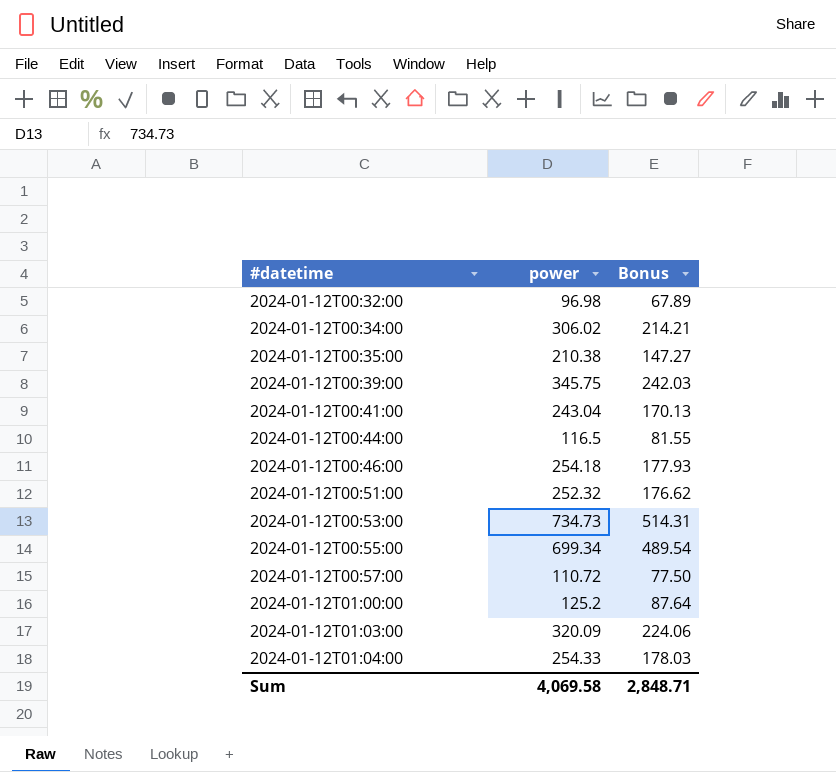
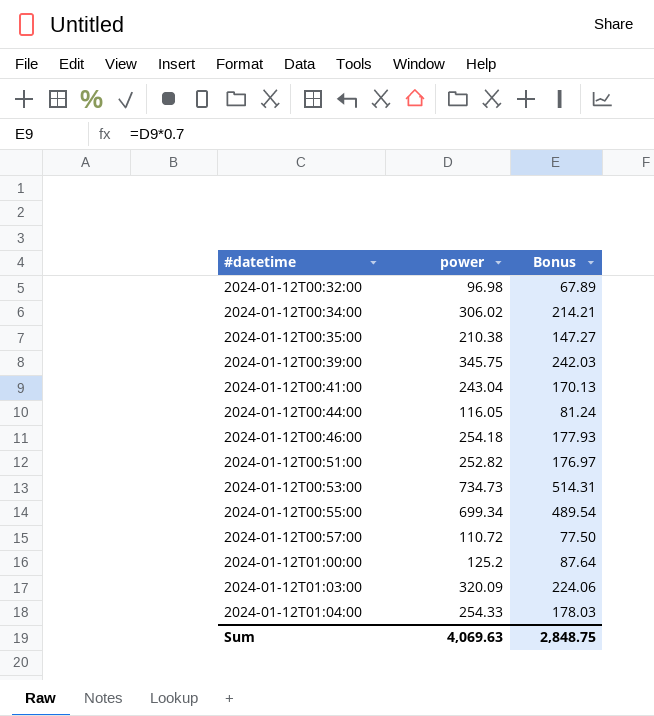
2024-01-12T00:44:00 | power: 116.5 -> 116.05
2024-01-12T00:44:00 | Bonus: 81.55 -> 81.24
2024-01-12T00:51:00 | power: 252.32 -> 252.82
2024-01-12T00:51:00 | Bonus: 176.62 -> 176.97
Sum | power: 4,069.58 -> 4,069.63
Sum | Bonus: 2,848.71 -> 2,848.75

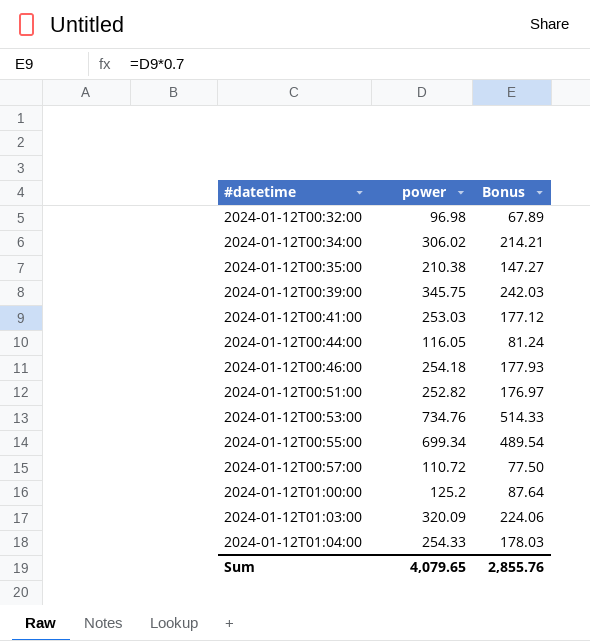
2024-01-12T00:41:00 | power: 243.04 -> 253.03
2024-01-12T00:41:00 | Bonus: 170.13 -> 177.12
2024-01-12T00:53:00 | power: 734.73 -> 734.76
2024-01-12T00:53:00 | Bonus: 514.31 -> 514.33
Sum | power: 4,069.63 -> 4,079.65
Sum | Bonus: 2,848.75 -> 2,855.76

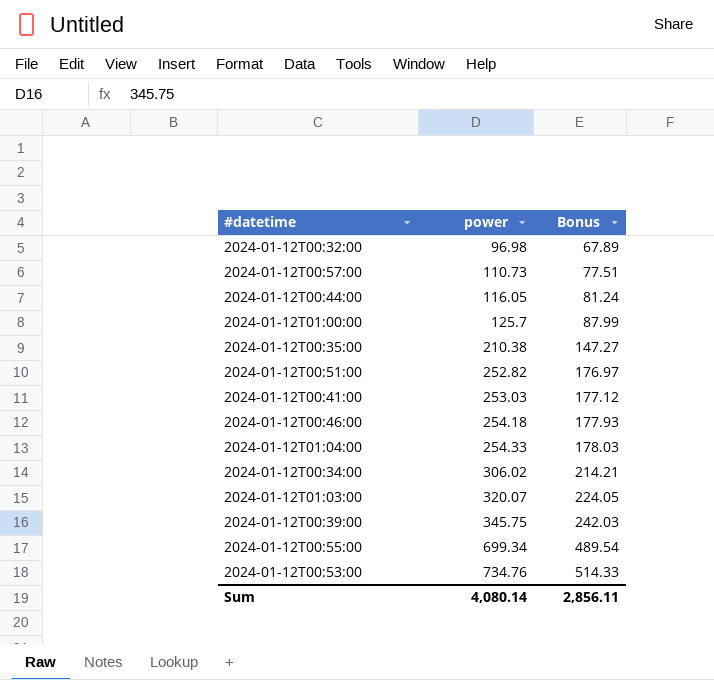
row order: #datetime ascending -> power ascending
2024-01-12T00:57:00 | power: 110.72 -> 110.73
2024-01-12T00:57:00 | Bonus: 77.50 -> 77.51
2024-01-12T01:00:00 | power: 125.2 -> 125.7
2024-01-12T01:00:00 | Bonus: 87.64 -> 87.99
2024-01-12T01:03:00 | power: 320.09 -> 320.07
2024-01-12T01:03:00 | Bonus: 224.06 -> 224.05
Sum | power: 4,079.65 -> 4,080.14
Sum | Bonus: 2,855.76 -> 2,856.11

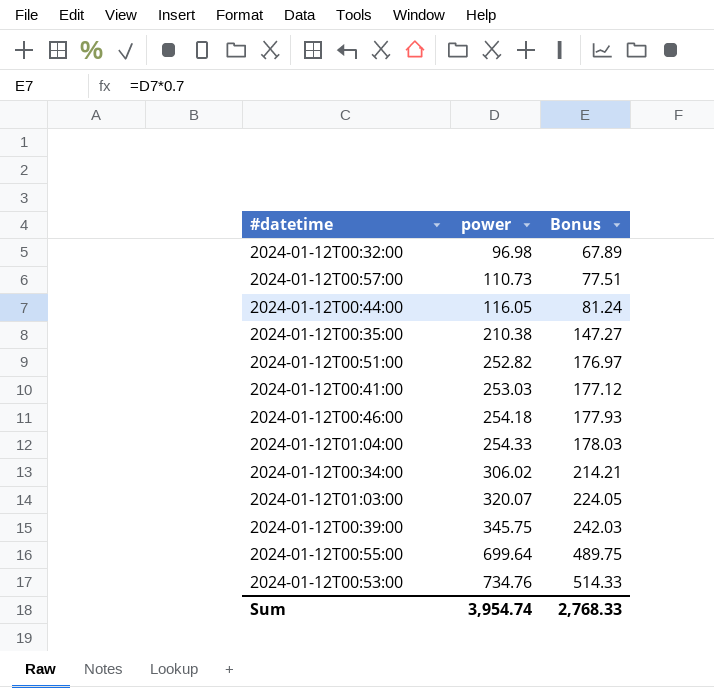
row 2024-01-12T01:00:00: 125.7 | 87.99 -> none
2024-01-12T00:55:00 | power: 699.34 -> 699.64
2024-01-12T00:55:00 | Bonus: 489.54 -> 489.75
Sum | power: 4,080.14 -> 3,954.74
Sum | Bonus: 2,856.11 -> 2,768.33

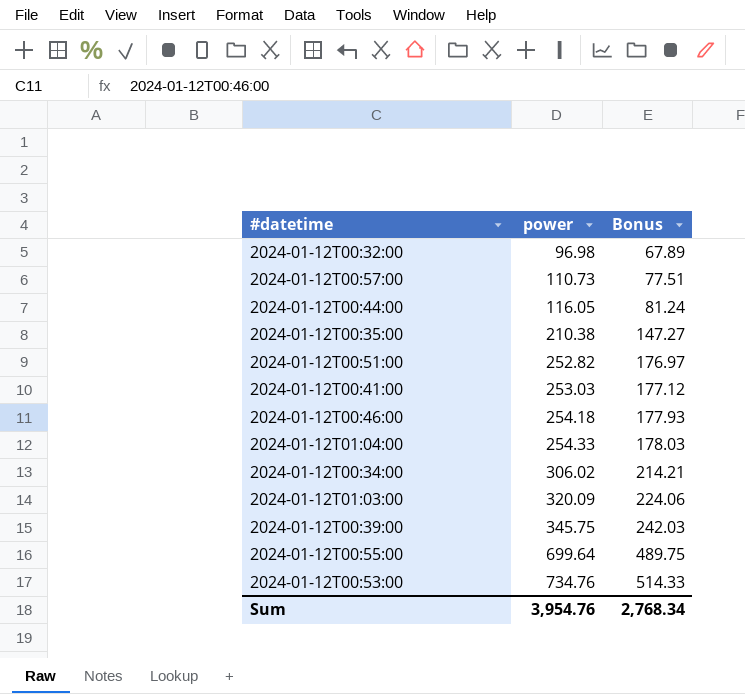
2024-01-12T01:03:00 | power: 320.07 -> 320.09
2024-01-12T01:03:00 | Bonus: 224.05 -> 224.06
Sum | power: 3,954.74 -> 3,954.76
Sum | Bonus: 2,768.33 -> 2,768.34

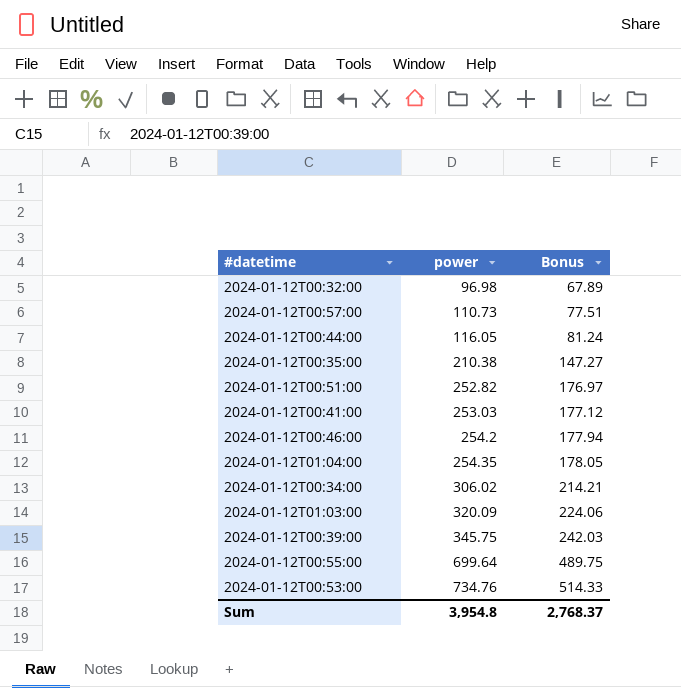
2024-01-12T00:46:00 | power: 254.18 -> 254.2
2024-01-12T00:46:00 | Bonus: 177.93 -> 177.94
2024-01-12T01:04:00 | power: 254.33 -> 254.35
2024-01-12T01:04:00 | Bonus: 178.03 -> 178.05
Sum | power: 3,954.76 -> 3,954.8
Sum | Bonus: 2,768.34 -> 2,768.37

